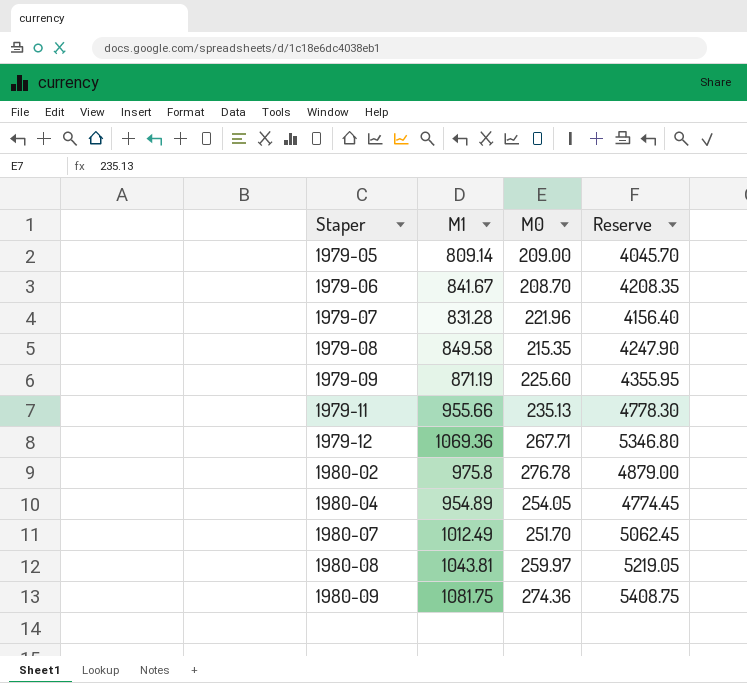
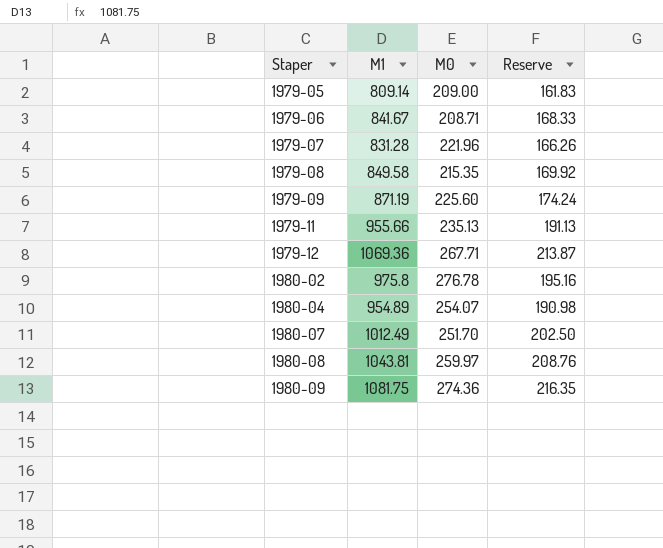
column Reserve | formula: [M1] * 5 -> [M1] * 0.2
1979-06 | M0: 208.70 -> 208.71
1980-04 | M0: 254.05 -> 254.07

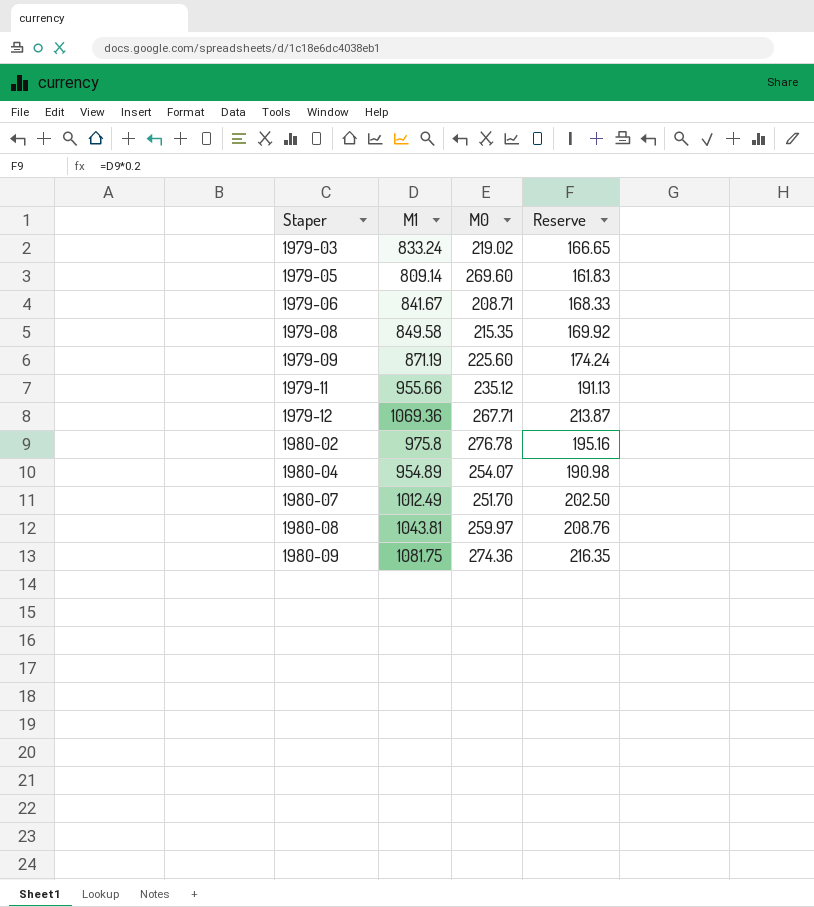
row 1979-07: 831.28 | 221.96 | 166.26 -> none
row 1979-03: none -> 833.24 | 219.02 | 166.65
1979-05 | M0: 209.00 -> 269.60
1979-11 | M0: 235.13 -> 235.12

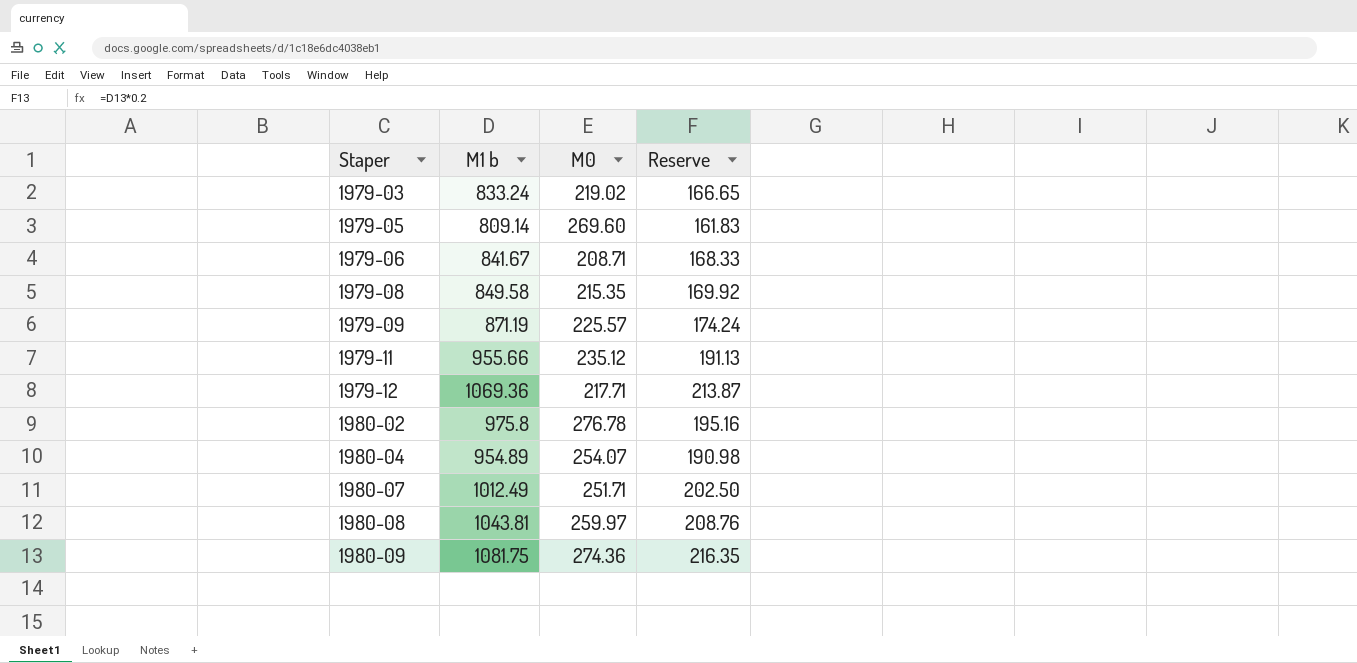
column name: M1 -> M1 b
1979-09 | M0: 225.60 -> 225.57
1979-12 | M0: 267.71 -> 217.71
1980-07 | M0: 251.70 -> 251.71

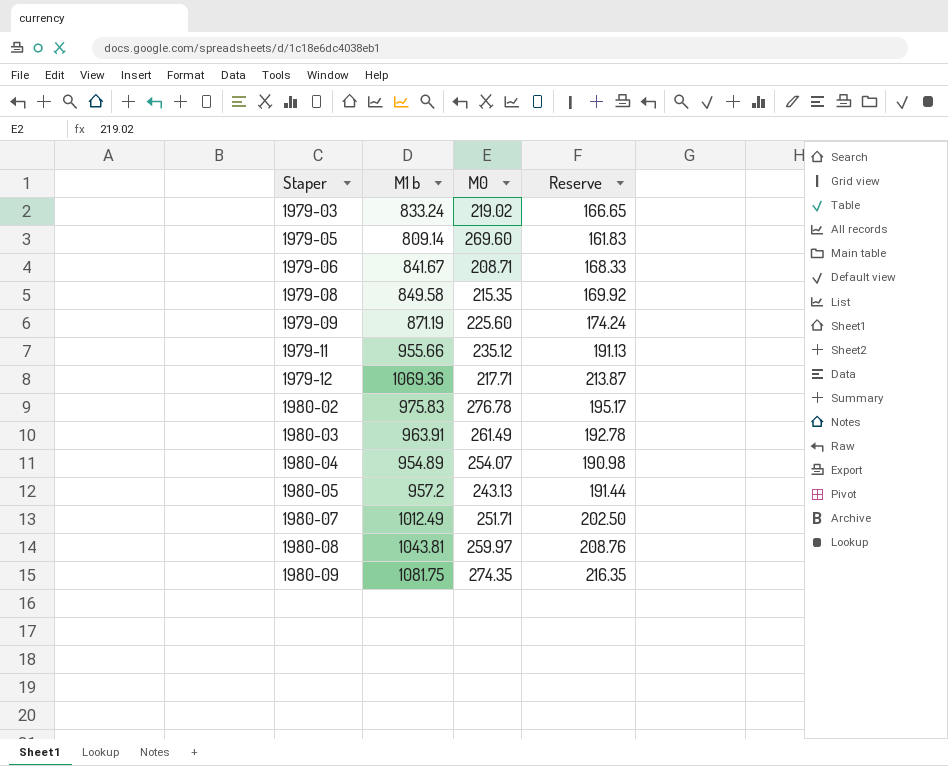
1979-09 | M0: 225.57 -> 225.60
1980-02 | M1 b: 975.8 -> 975.83
1980-02 | Reserve: 195.16 -> 195.17
row 1980-03: none -> 963.91 | 261.49 | 192.78
row 1980-05: none -> 957.2 | 243.13 | 191.44
1980-09 | M0: 274.36 -> 274.35

